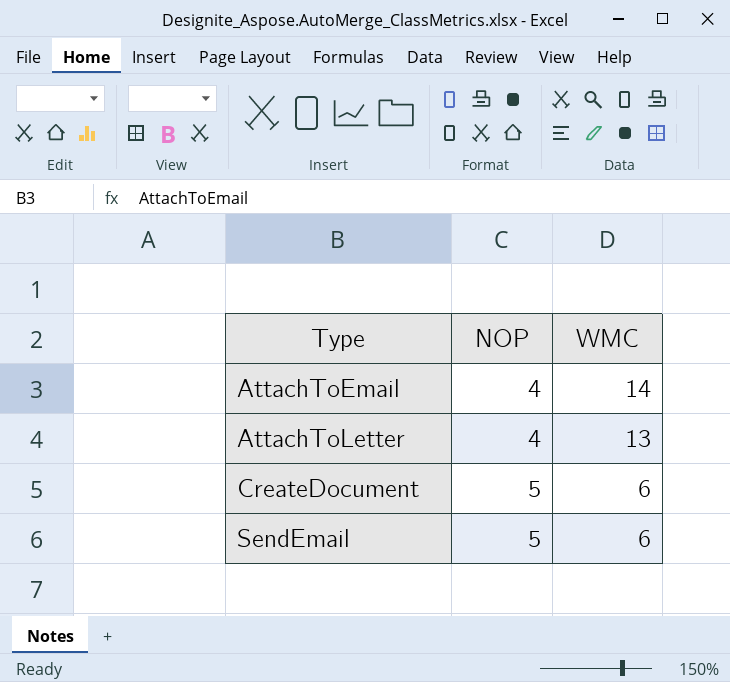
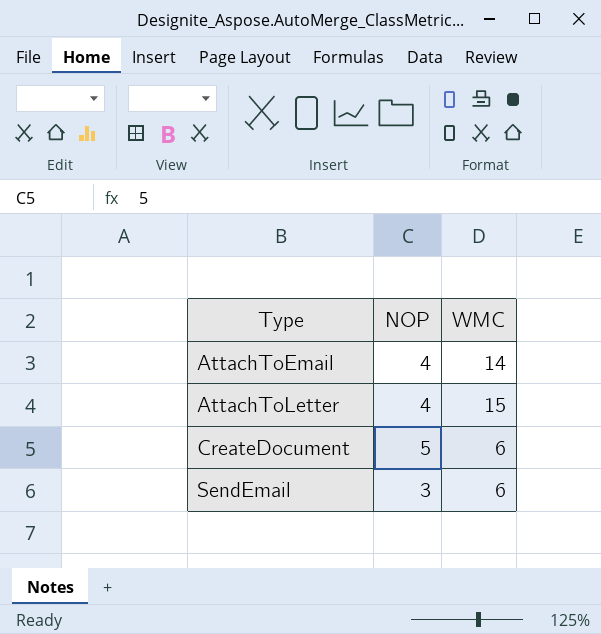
AttachToLetter | WMC: 13 -> 15
SendEmail | NOP: 5 -> 3

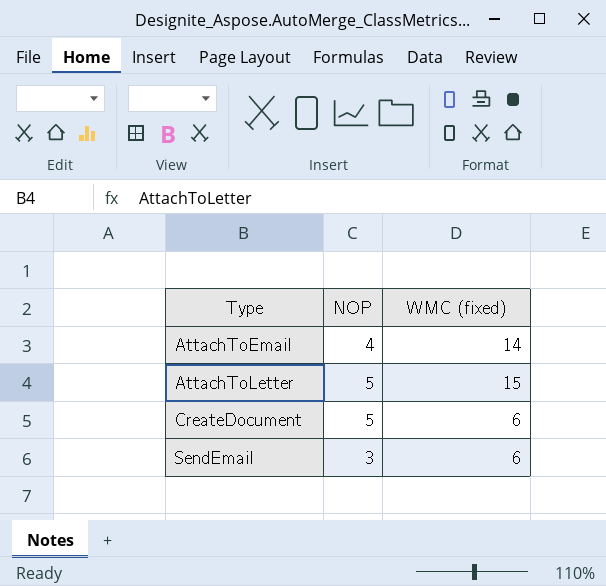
column name: WMC -> WMC (fixed)
AttachToLetter | NOP: 4 -> 5

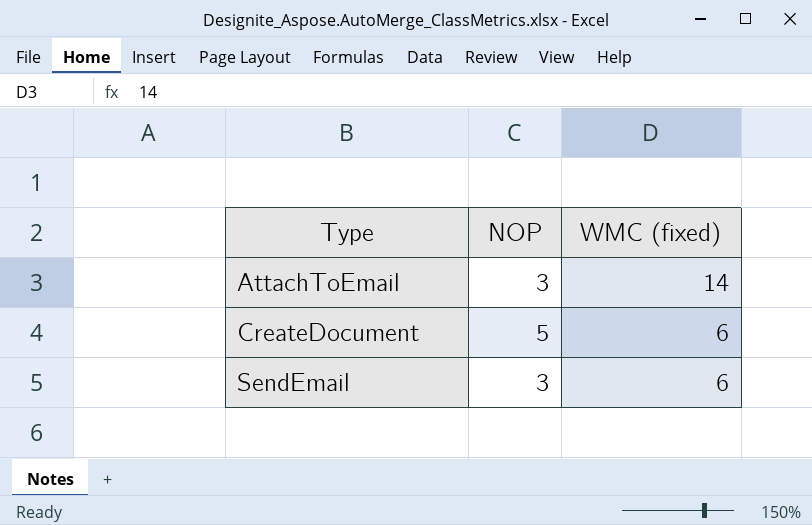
row AttachToLetter: 5 | 15 -> none
AttachToEmail | NOP: 4 -> 3

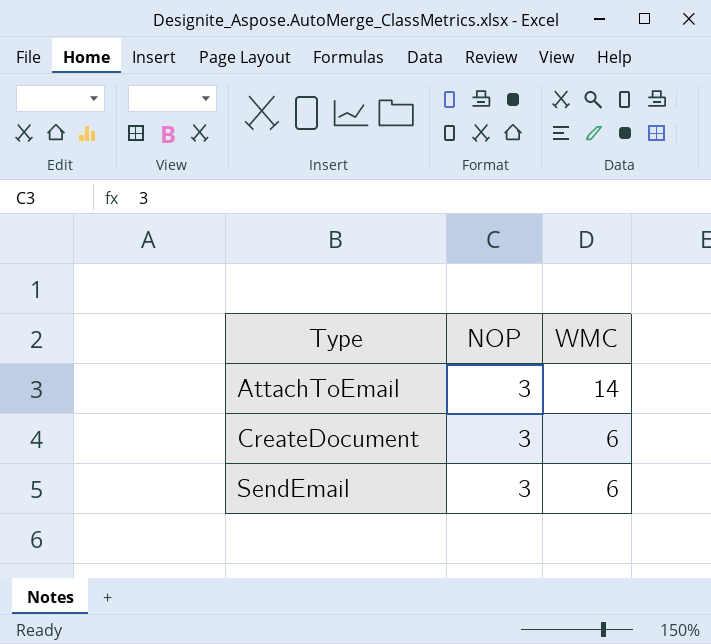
column name: WMC (fixed) -> WMC
CreateDocument | NOP: 5 -> 3

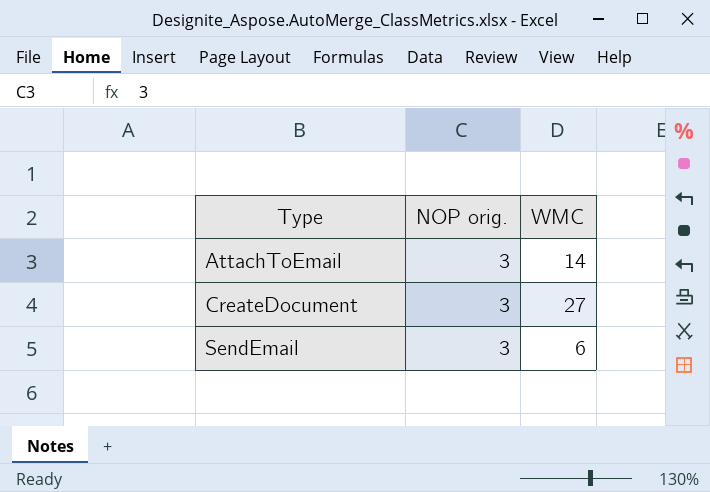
column name: NOP -> NOP orig.
CreateDocument | WMC: 6 -> 27

